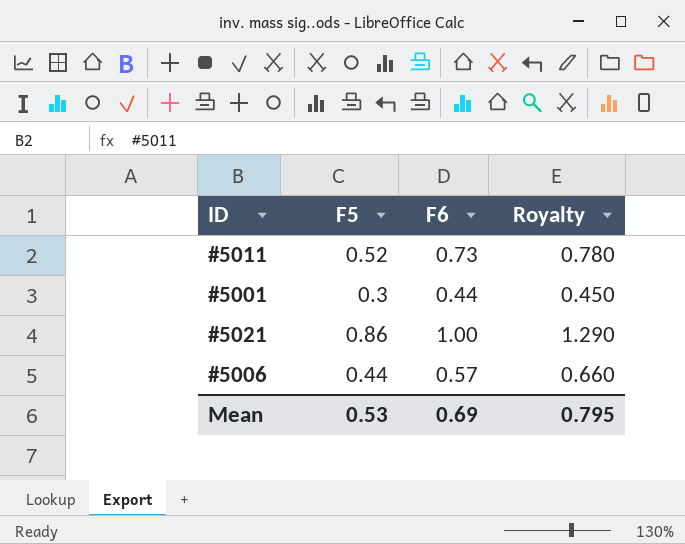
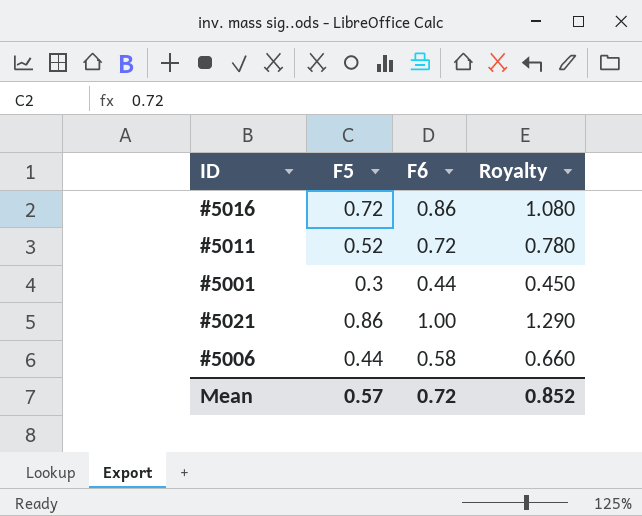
row #5016: none -> 0.72 | 0.86 | 1.080
#5011 | F6: 0.73 -> 0.72
#5006 | F6: 0.57 -> 0.58
Mean | F5: 0.53 -> 0.57
Mean | F6: 0.69 -> 0.72
Mean | Royalty: 0.795 -> 0.852

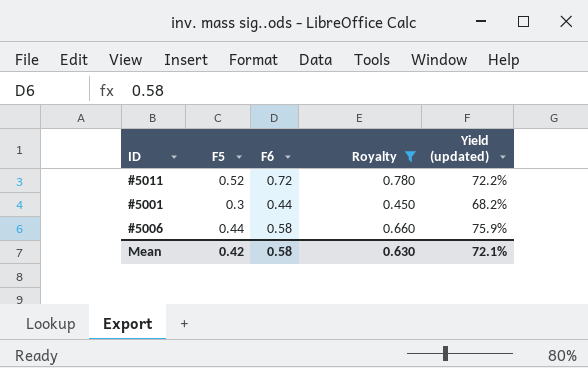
filter: none -> Royalty <= 0.780
column Yield (updated) | formula: none -> [F5] / [F6]
Mean | F5: 0.57 -> 0.42
Mean | F6: 0.72 -> 0.58
Mean | Royalty: 0.852 -> 0.630

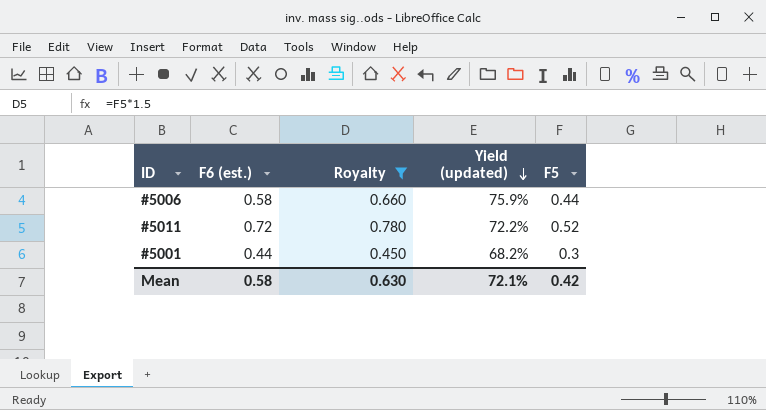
row order: none -> Yield (updated) descending
column name: F6 -> F6 (est.)
column F5 | position: 2 -> 5

